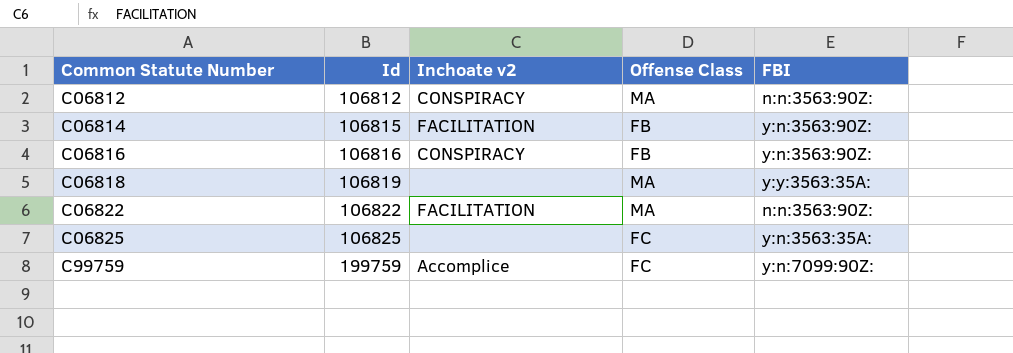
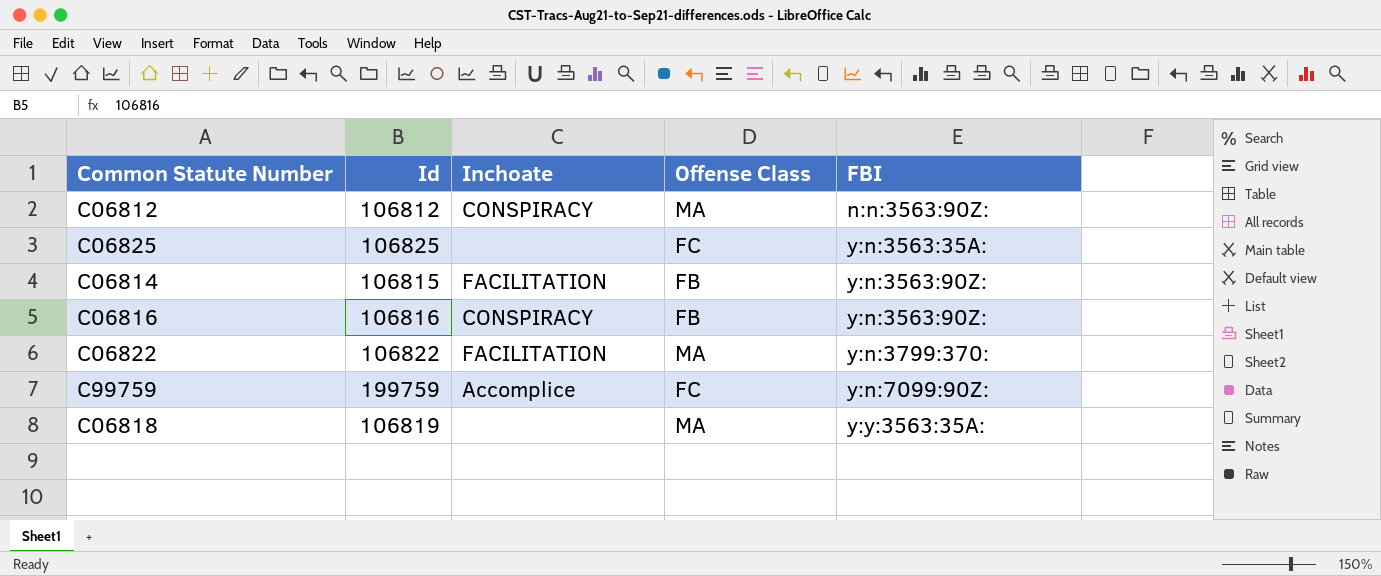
row order: Common Statute Number ascending -> FBI ascending
column name: Inchoate v2 -> Inchoate
C06822 | FBI: n:n:3563:90Z: -> y:n:3799:370:

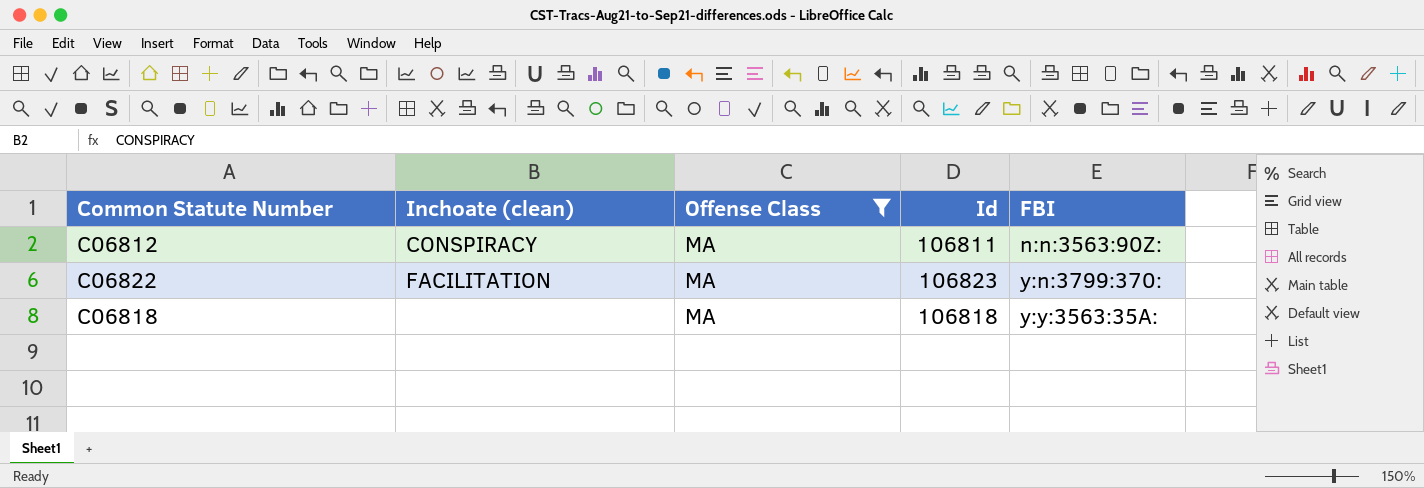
filter: none -> Offense Class = MA
column name: Inchoate -> Inchoate (clean)
column Id | position: 2 -> 4
C06812 | Id: 106812 -> 106811
C06822 | Id: 106822 -> 106823
C06818 | Id: 106819 -> 106818

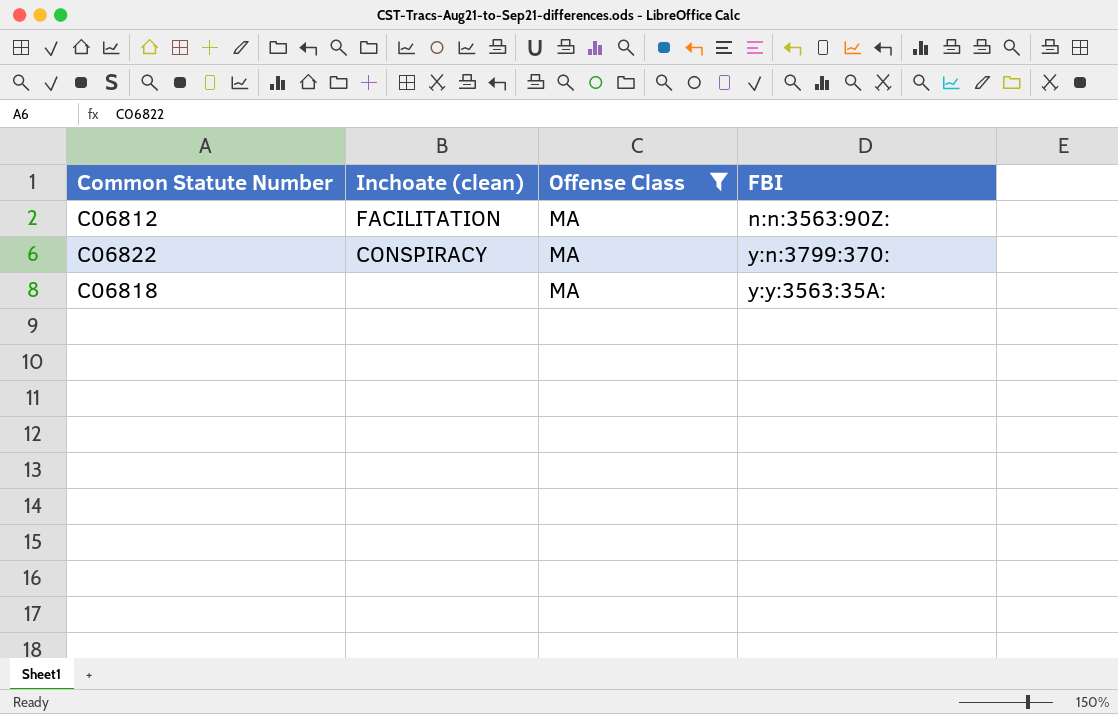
column Id | position: 4 -> none
C06812 | Inchoate (clean): CONSPIRACY -> FACILITATION
C06822 | Inchoate (clean): FACILITATION -> CONSPIRACY

